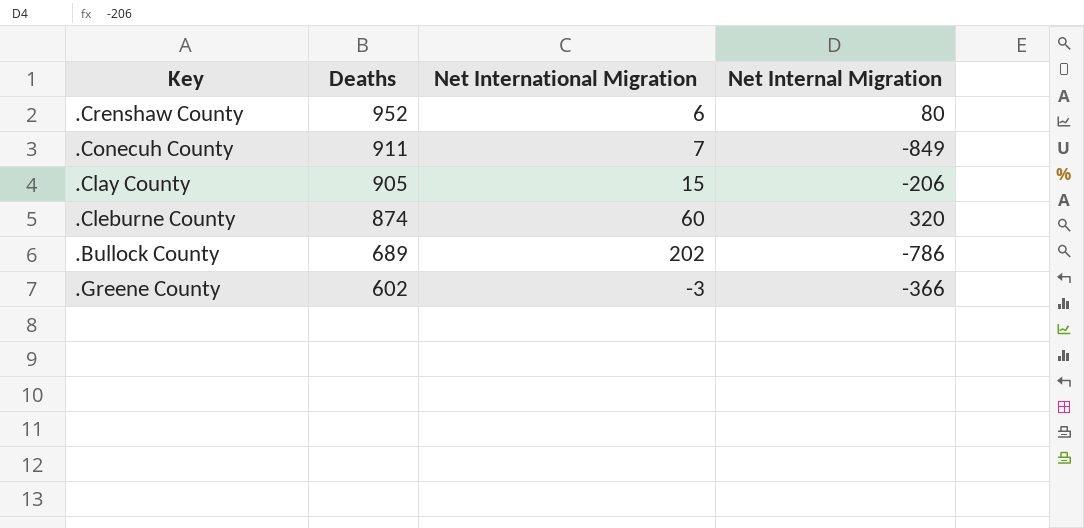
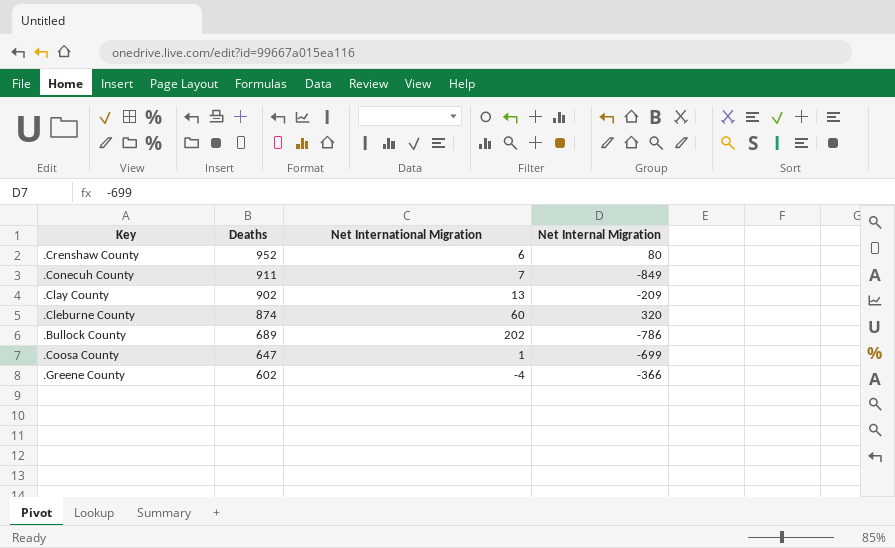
.Clay County | Deaths: 905 -> 902
.Clay County | Net International Migration: 15 -> 13
.Clay County | Net Internal Migration: -206 -> -209
row .Coosa County: none -> 647 | 1 | -699
.Greene County | Net International Migration: -3 -> -4

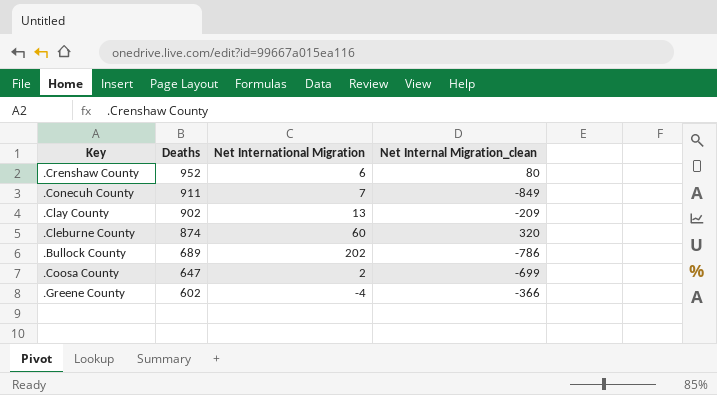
column name: Net Internal Migration -> Net Internal Migration_clean
.Coosa County | Net International Migration: 1 -> 2

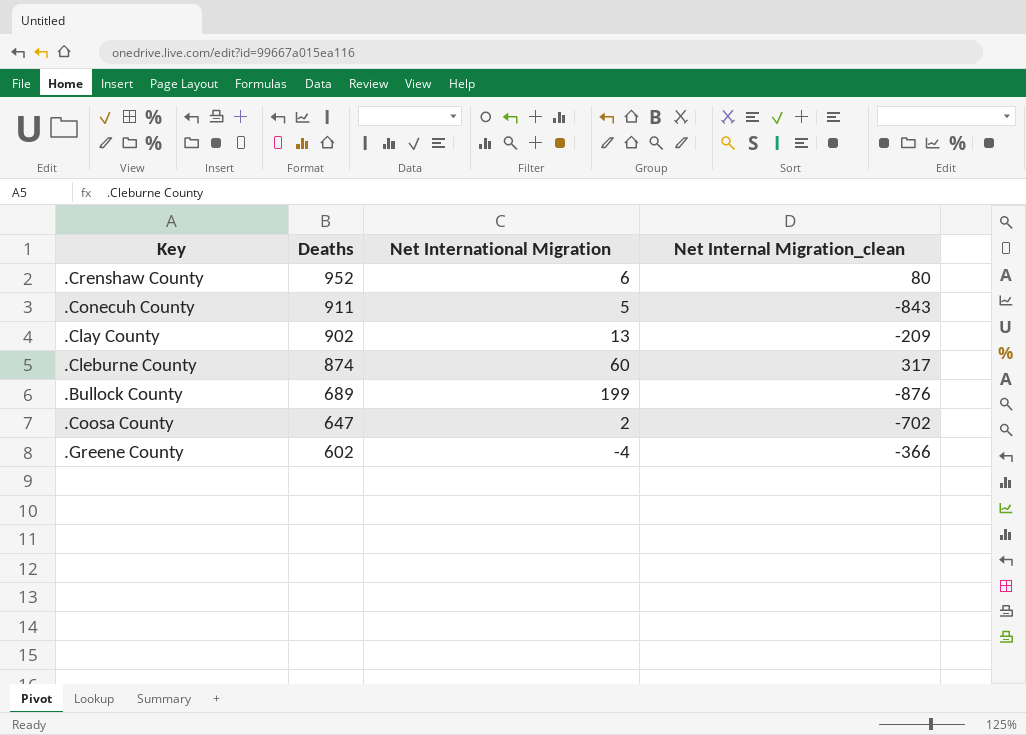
.Conecuh County | Net International Migration: 7 -> 5
.Conecuh County | Net Internal Migration_clean: -849 -> -843
.Cleburne County | Net Internal Migration_clean: 320 -> 317
.Bullock County | Net International Migration: 202 -> 199
.Bullock County | Net Internal Migration_clean: -786 -> -876
.Coosa County | Net Internal Migration_clean: -699 -> -702

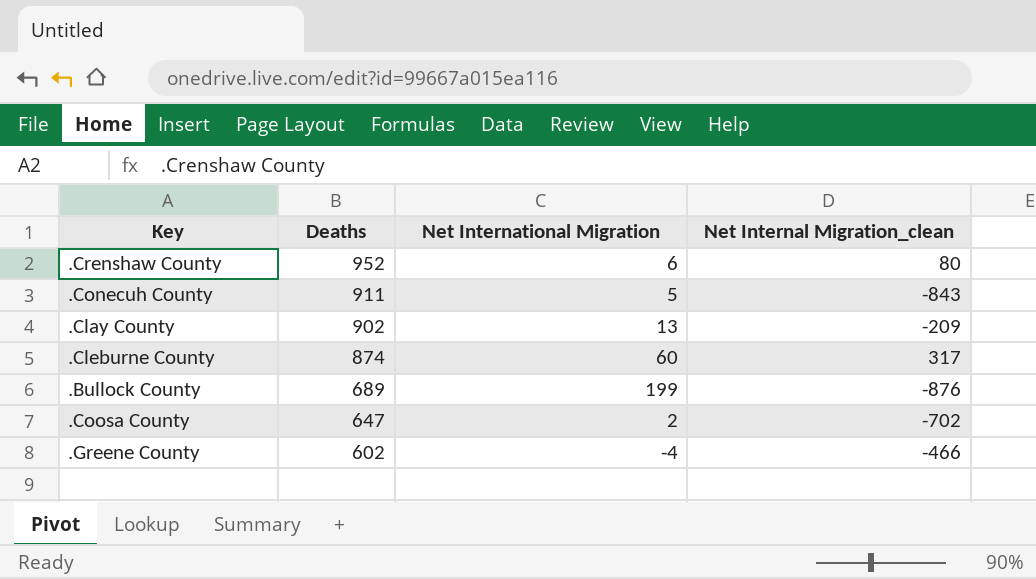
.Greene County | Net Internal Migration_clean: -366 -> -466

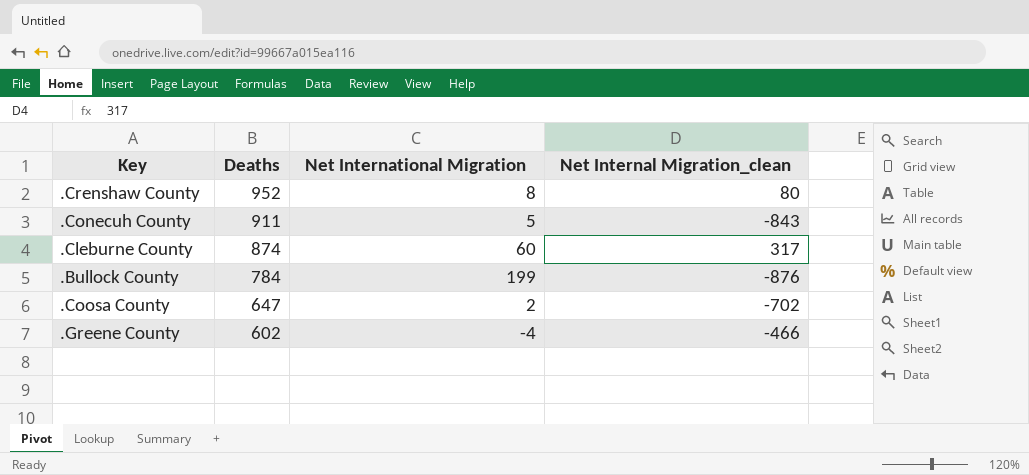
row .Clay County: 902 | 13 | -209 -> none
.Crenshaw County | Net International Migration: 6 -> 8
.Bullock County | Deaths: 689 -> 784

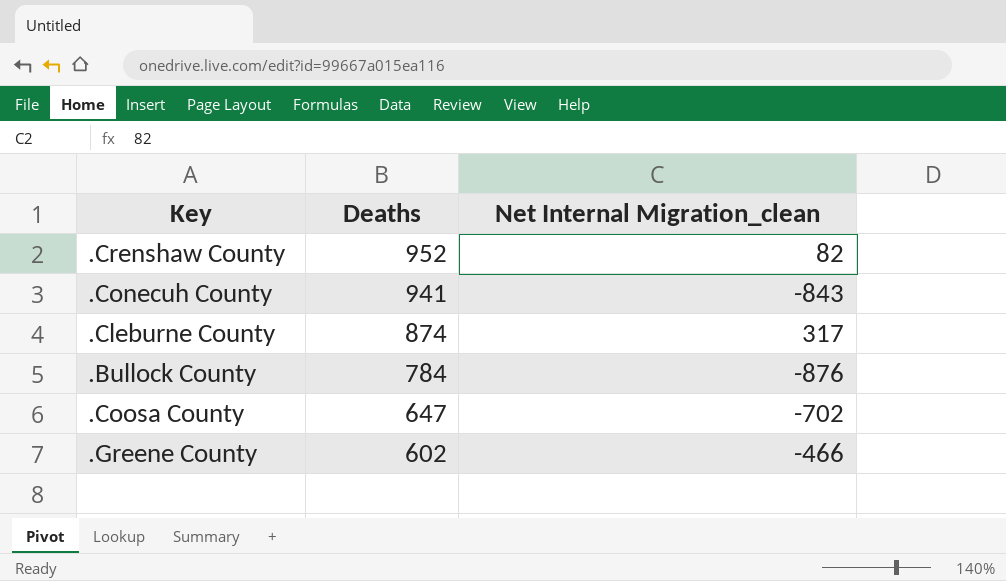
column Net International Migration | position: 3 -> none
.Crenshaw County | Net Internal Migration_clean: 80 -> 82
.Conecuh County | Deaths: 911 -> 941

